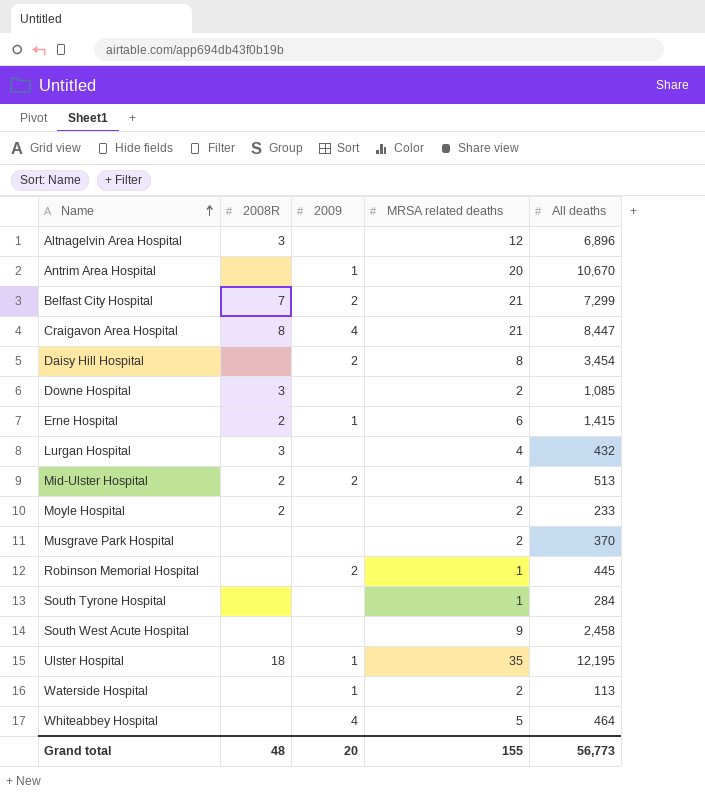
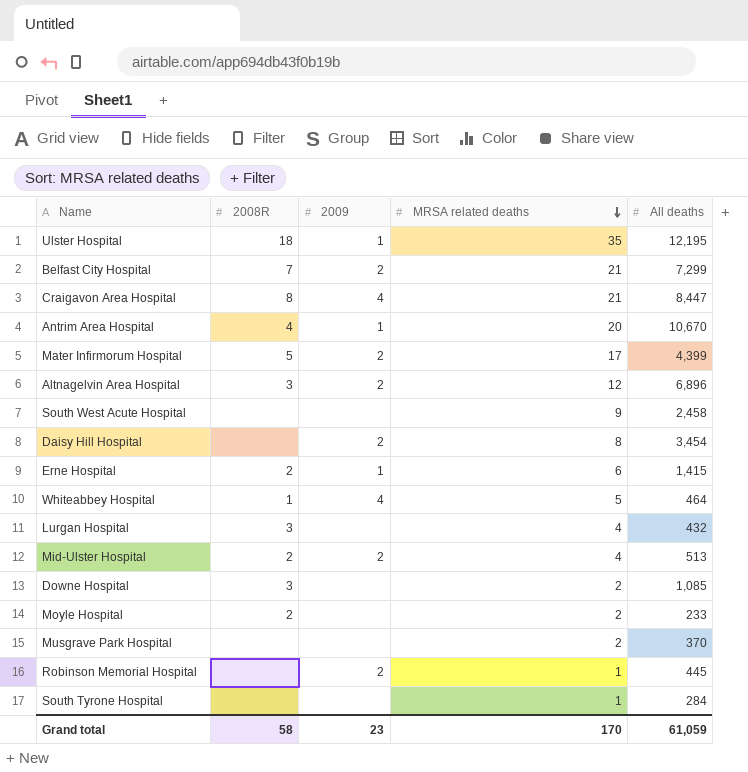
row order: Name ascending -> MRSA related deaths descending
row Waterside Hospital: none | 1 | 2 | 113 -> none
Antrim Area Hospital | 2008R: none -> 4
row Mater Infirmorum Hospital: none -> 5 | 2 | 17 | 4,399
Altnagelvin Area Hospital | 2009: none -> 2
Whiteabbey Hospital | 2008R: none -> 1
Grand total | 2008R: 48 -> 58
Grand total | 2009: 20 -> 23
Grand total | MRSA related deaths: 155 -> 170
Grand total | All deaths: 56,773 -> 61,059

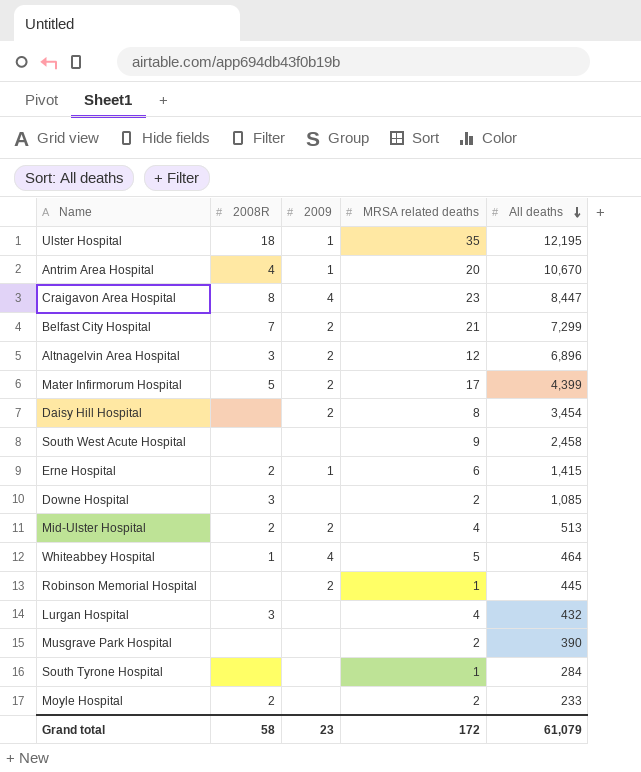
row order: MRSA related deaths descending -> All deaths descending
Craigavon Area Hospital | MRSA related deaths: 21 -> 23
Musgrave Park Hospital | All deaths: 370 -> 390
Grand total | MRSA related deaths: 170 -> 172
Grand total | All deaths: 61,059 -> 61,079

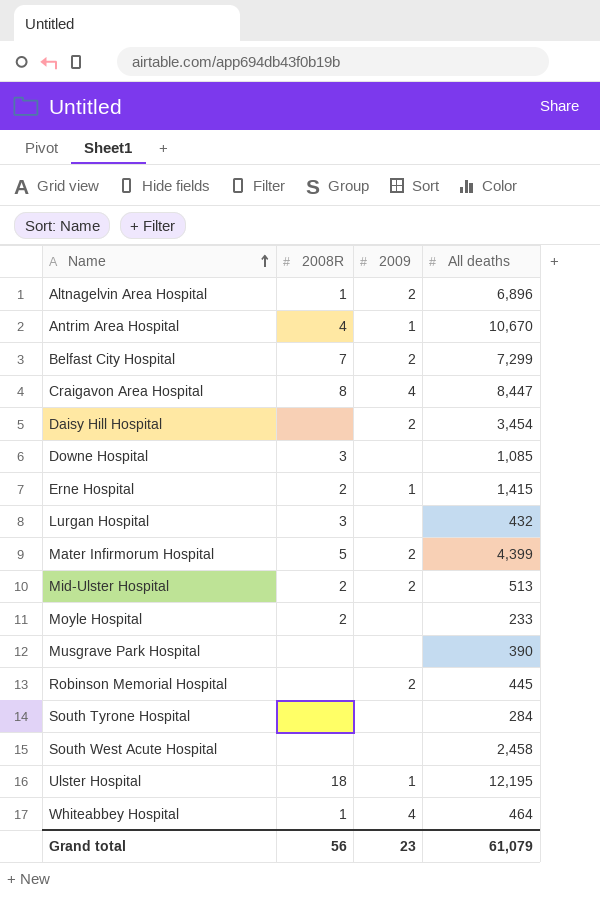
row order: All deaths descending -> Name ascending
column MRSA related deaths | position: 4 -> none
Altnagelvin Area Hospital | 2008R: 3 -> 1
Grand total | 2008R: 58 -> 56

